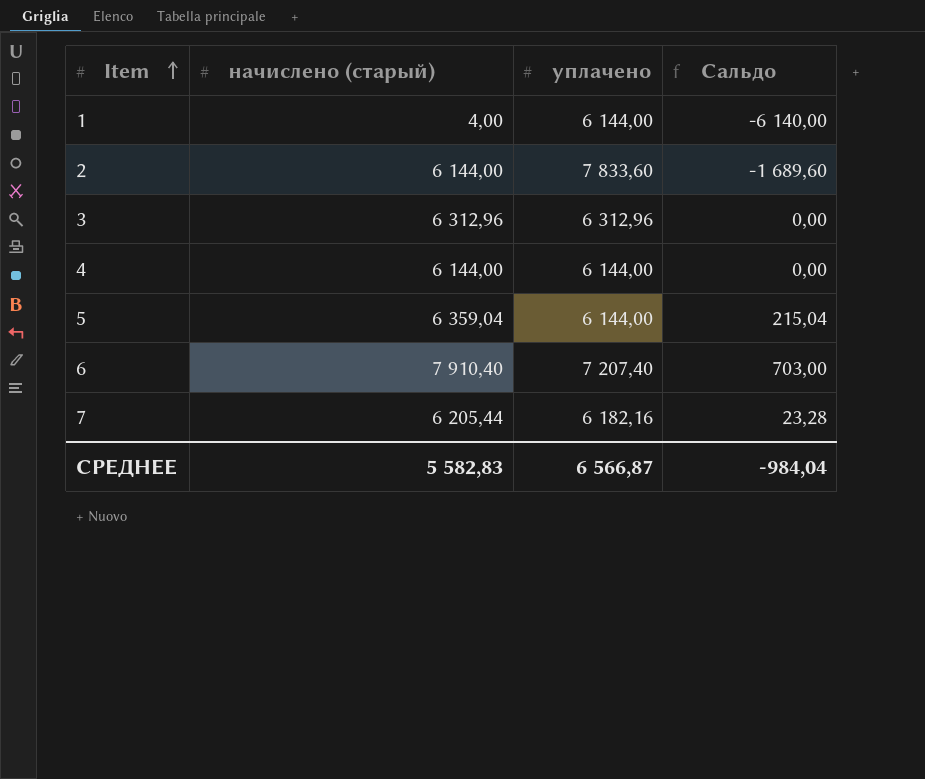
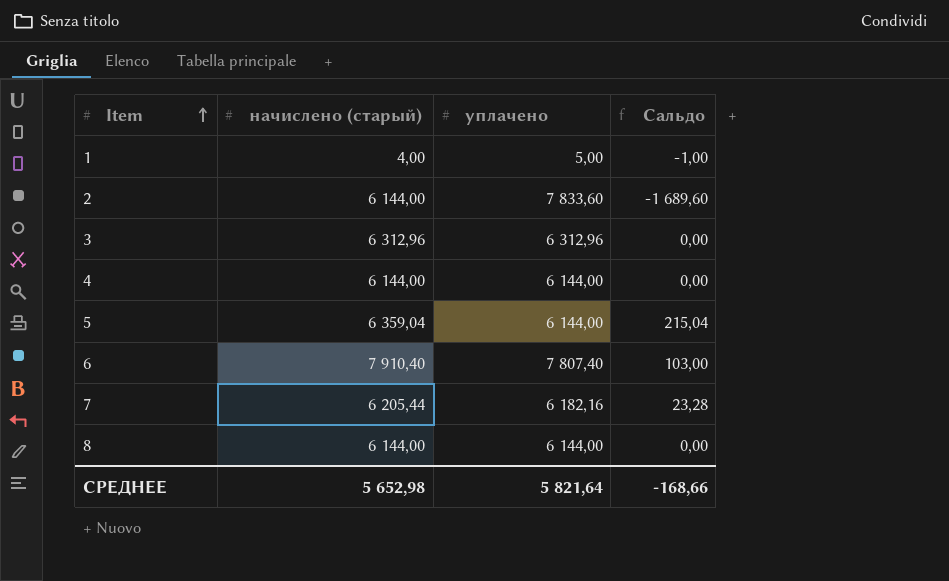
1 | уплачено: 6 144,00 -> 5,00
1 | Сальдо: -6 140,00 -> -1,00
6 | уплачено: 7 207,40 -> 7 807,40
6 | Сальдо: 703,00 -> 103,00
row 8: none -> 6 144,00 | 6 144,00 | 0,00
СРЕДНЕЕ | начислено (старый): 5 582,83 -> 5 652,98
СРЕДНЕЕ | уплачено: 6 566,87 -> 5 821,64
СРЕДНЕЕ | Сальдо: -984,04 -> -168,66

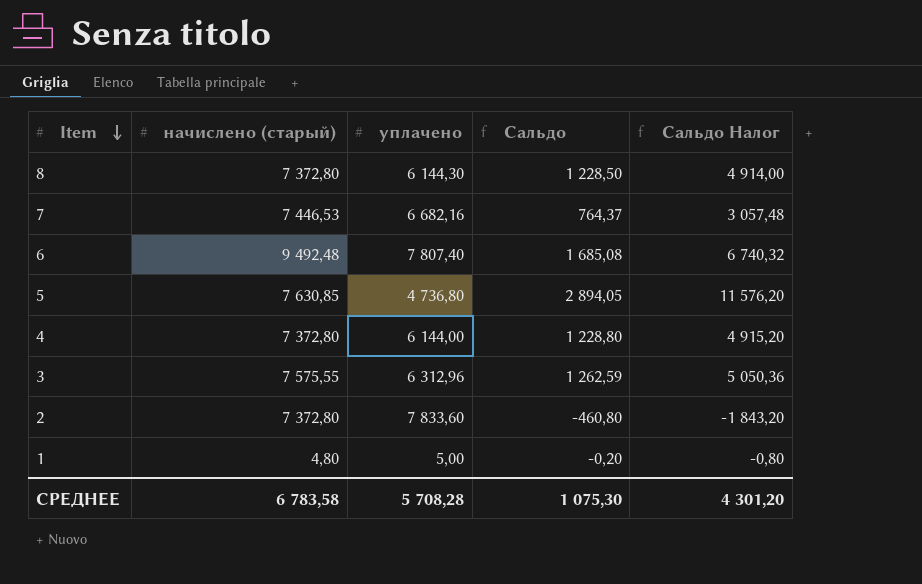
row order: Item ascending -> Item descending
column Сальдо Налог | formula: none -> [Сальдо] * 4
8 | начислено (старый): 6 144,00 -> 7 372,80
8 | уплачено: 6 144,00 -> 6 144,30
8 | Сальдо: 0,00 -> 1 228,50
7 | начислено (старый): 6 205,44 -> 7 446,53
7 | уплачено: 6 182,16 -> 6 682,16
7 | Сальдо: 23,28 -> 764,37
6 | начислено (старый): 7 910,40 -> 9 492,48
6 | Сальдо: 103,00 -> 1 685,08
5 | начислено (старый): 6 359,04 -> 7 630,85
5 | уплачено: 6 144,00 -> 4 736,80
5 | Сальдо: 215,04 -> 2 894,05
4 | начислено (старый): 6 144,00 -> 7 372,80
4 | Сальдо: 0,00 -> 1 228,80
3 | начислено (старый): 6 312,96 -> 7 575,55
3 | Сальдо: 0,00 -> 1 262,59
2 | начислено (старый): 6 144,00 -> 7 372,80
2 | Сальдо: -1 689,60 -> -460,80
1 | начислено (старый): 4,00 -> 4,80
1 | Сальдо: -1,00 -> -0,20
СРЕДНЕЕ | начислено (старый): 5 652,98 -> 6 783,58
СРЕДНЕЕ | уплачено: 5 821,64 -> 5 708,28
СРЕДНЕЕ | Сальдо: -168,66 -> 1 075,30

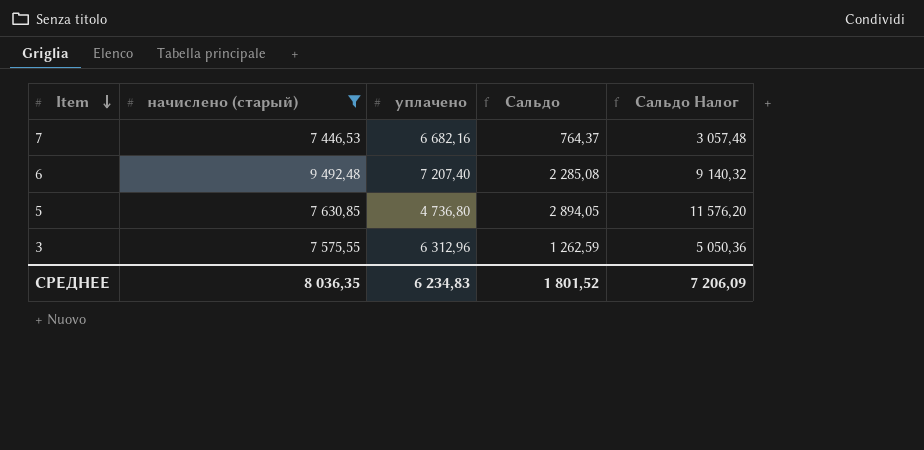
filter: none -> начислено (старый) >= 7 446,53
6 | уплачено: 7 807,40 -> 7 207,40
6 | Сальдо: 1 685,08 -> 2 285,08
6 | Сальдо Налог: 6 740,32 -> 9 140,32
СРЕДНЕЕ | начислено (старый): 6 783,58 -> 8 036,35
СРЕДНЕЕ | уплачено: 5 708,28 -> 6 234,83
СРЕДНЕЕ | Сальдо: 1 075,30 -> 1 801,52
СРЕДНЕЕ | Сальдо Налог: 4 301,20 -> 7 206,09

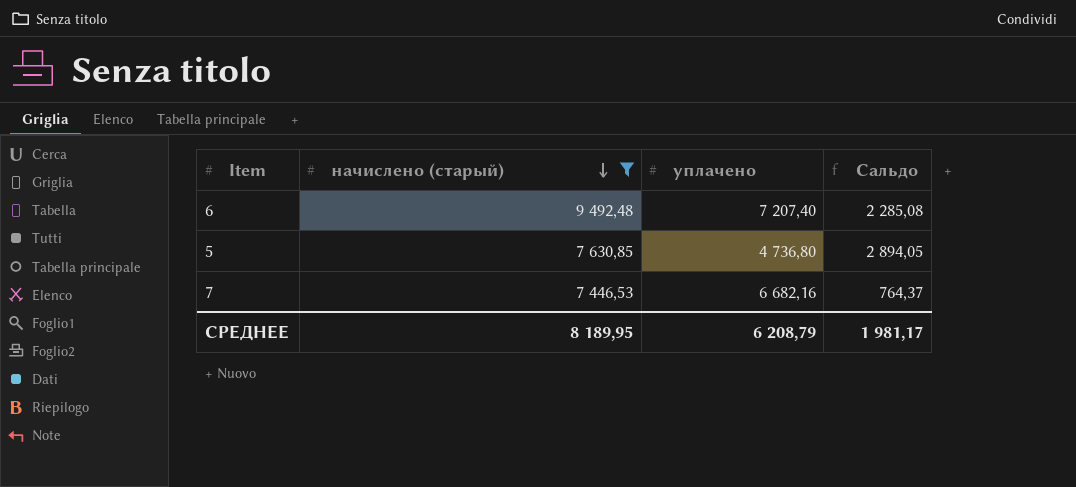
row order: Item descending -> начислено (старый) descending
column Сальдо Налог | formula: [Сальдо] * 4 -> none
row 3: 7 575,55 | 6 312,96 | 1 262,59 | 5 050,36 -> none
СРЕДНЕЕ | начислено (старый): 8 036,35 -> 8 189,95
СРЕДНЕЕ | уплачено: 6 234,83 -> 6 208,79
СРЕДНЕЕ | Сальдо: 1 801,52 -> 1 981,17

